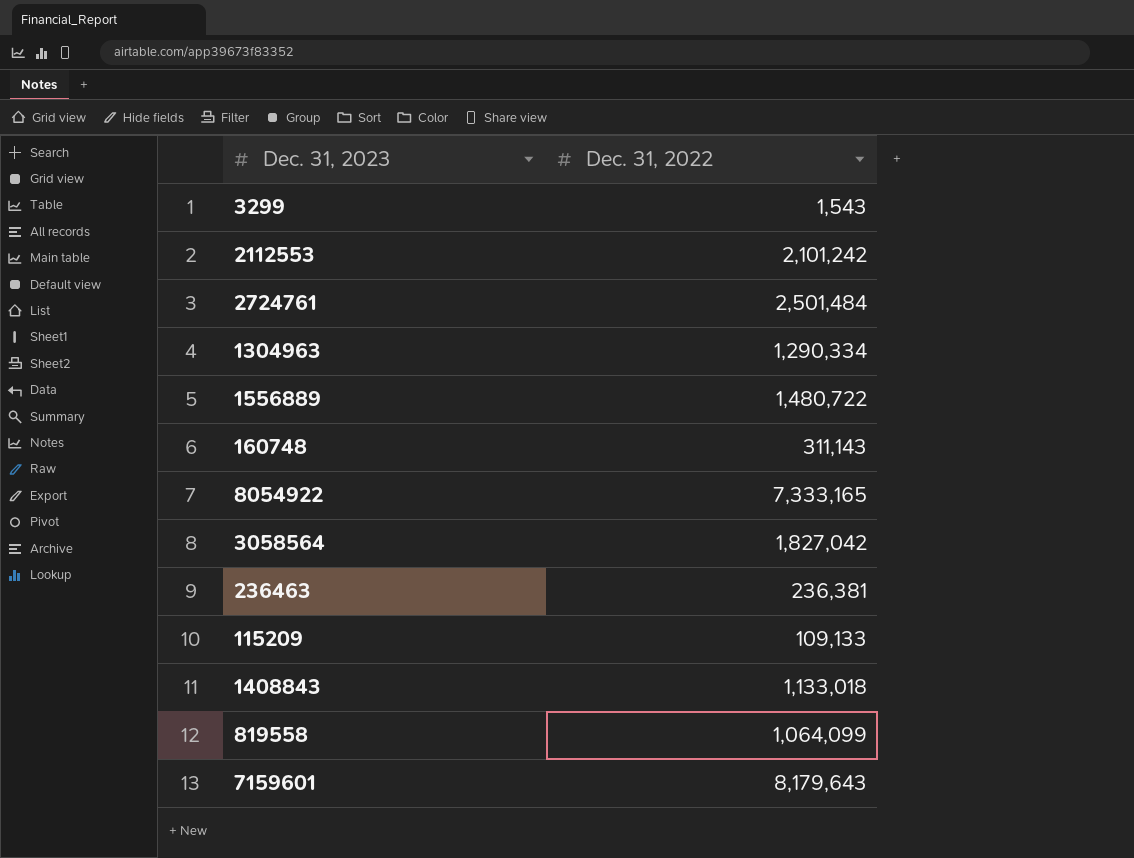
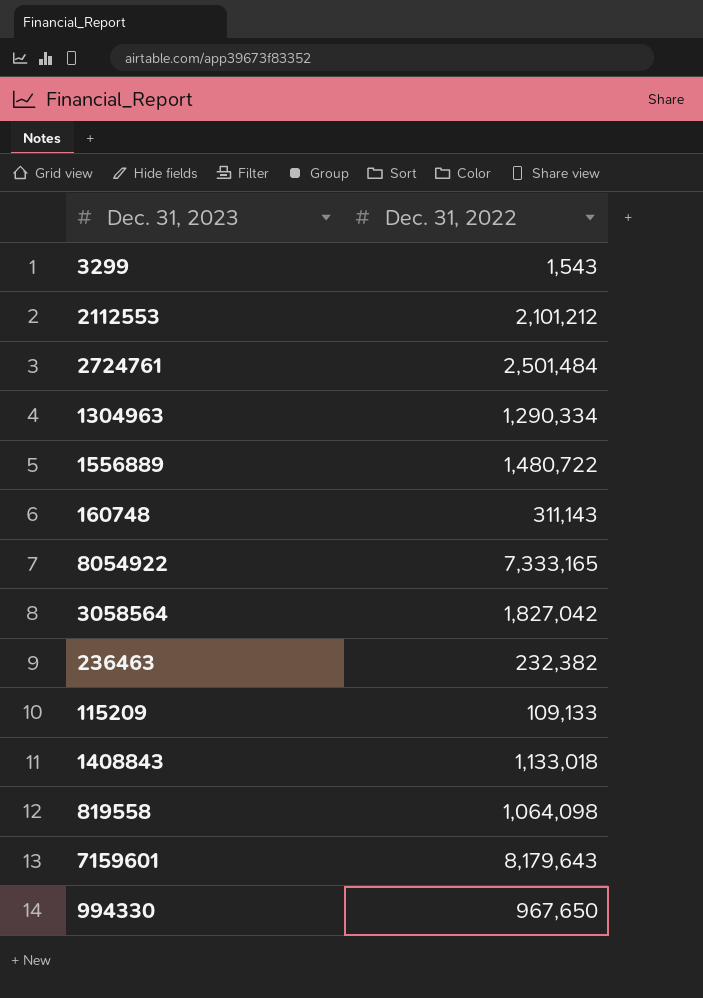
2112553 | Dec. 31, 2022: 2,101,242 -> 2,101,212
236463 | Dec. 31, 2022: 236,381 -> 232,382
819558 | Dec. 31, 2022: 1,064,099 -> 1,064,098
row 994330: none -> 967,650

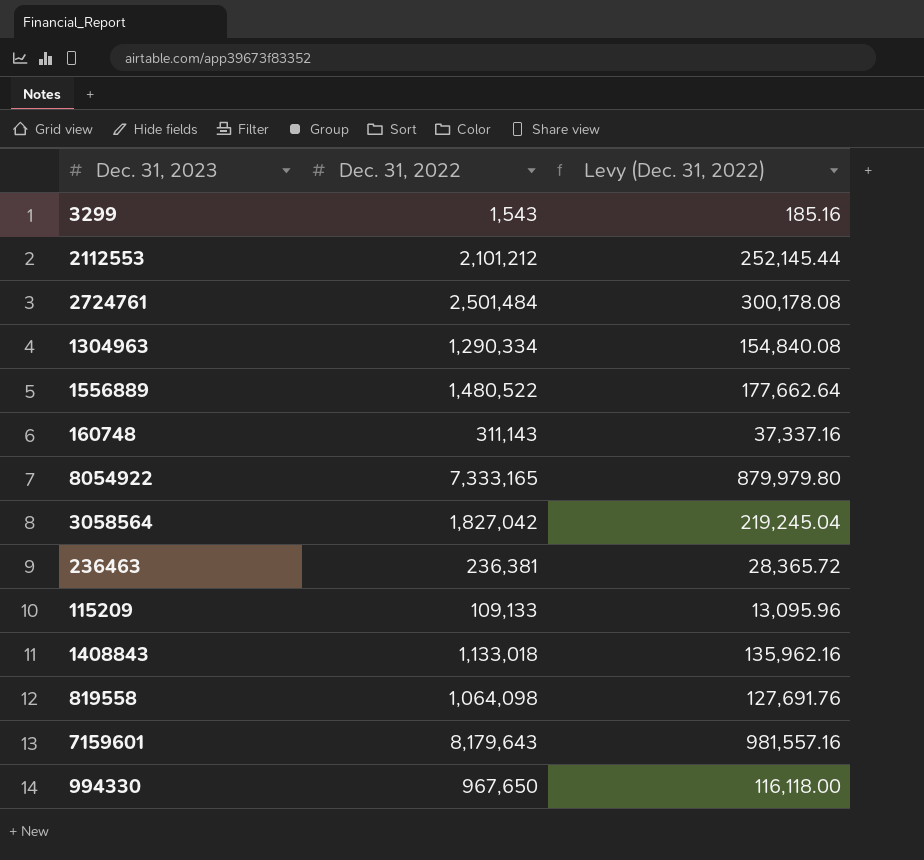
column Levy (Dec. 31, 2022) | formula: none -> [Dec. 31, 2022] * 0.12
1556889 | Dec. 31, 2022: 1,480,722 -> 1,480,522
236463 | Dec. 31, 2022: 232,382 -> 236,381

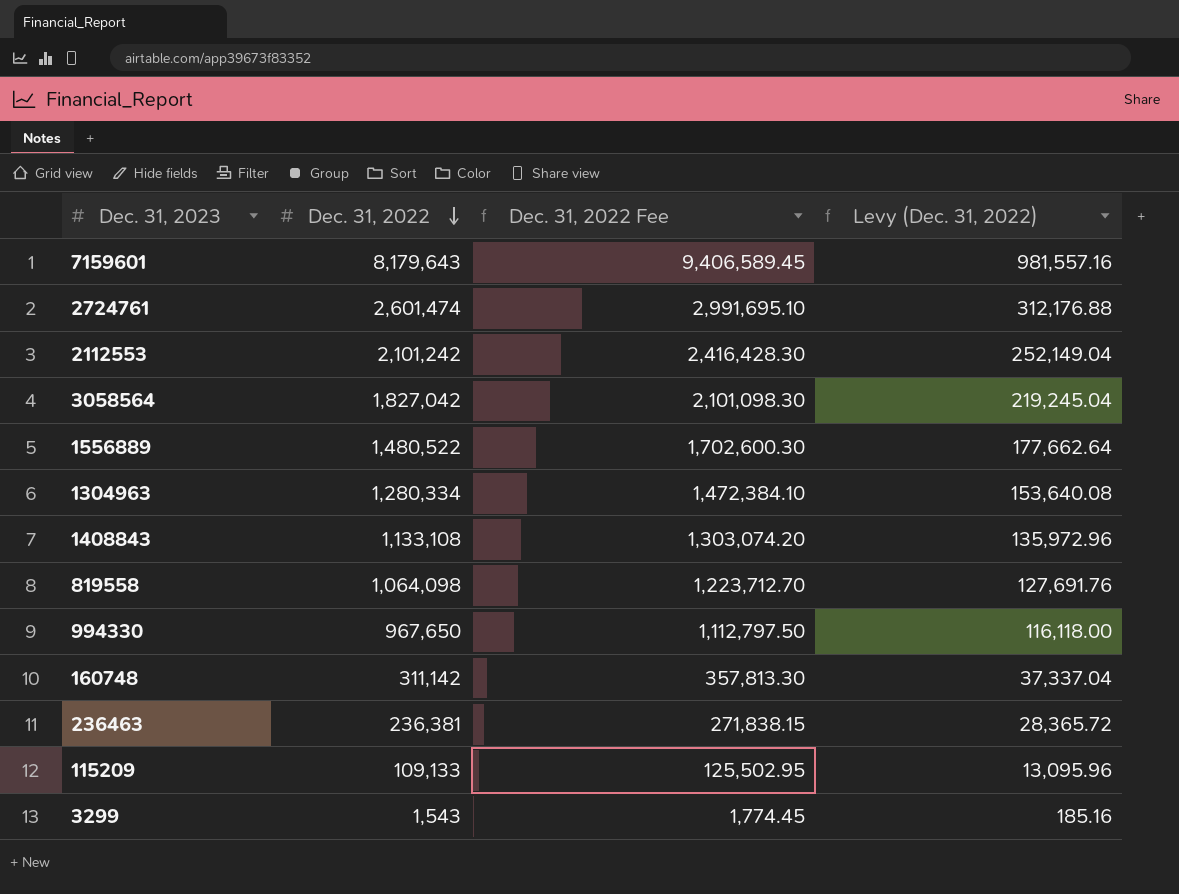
row order: none -> Dec. 31, 2022 descending
column Dec. 31, 2022 Fee | formula: none -> [Dec. 31, 2022] * 1.15
row 8054922: 7,333,165 | 879,979.80 -> none
2724761 | Dec. 31, 2022: 2,501,484 -> 2,601,474
2724761 | Levy (Dec. 31, 2022): 300,178.08 -> 312,176.88
2112553 | Dec. 31, 2022: 2,101,212 -> 2,101,242
2112553 | Levy (Dec. 31, 2022): 252,145.44 -> 252,149.04
1304963 | Dec. 31, 2022: 1,290,334 -> 1,280,334
1304963 | Levy (Dec. 31, 2022): 154,840.08 -> 153,640.08
1408843 | Dec. 31, 2022: 1,133,018 -> 1,133,108
1408843 | Levy (Dec. 31, 2022): 135,962.16 -> 135,972.96
160748 | Dec. 31, 2022: 311,143 -> 311,142
160748 | Levy (Dec. 31, 2022): 37,337.16 -> 37,337.04

